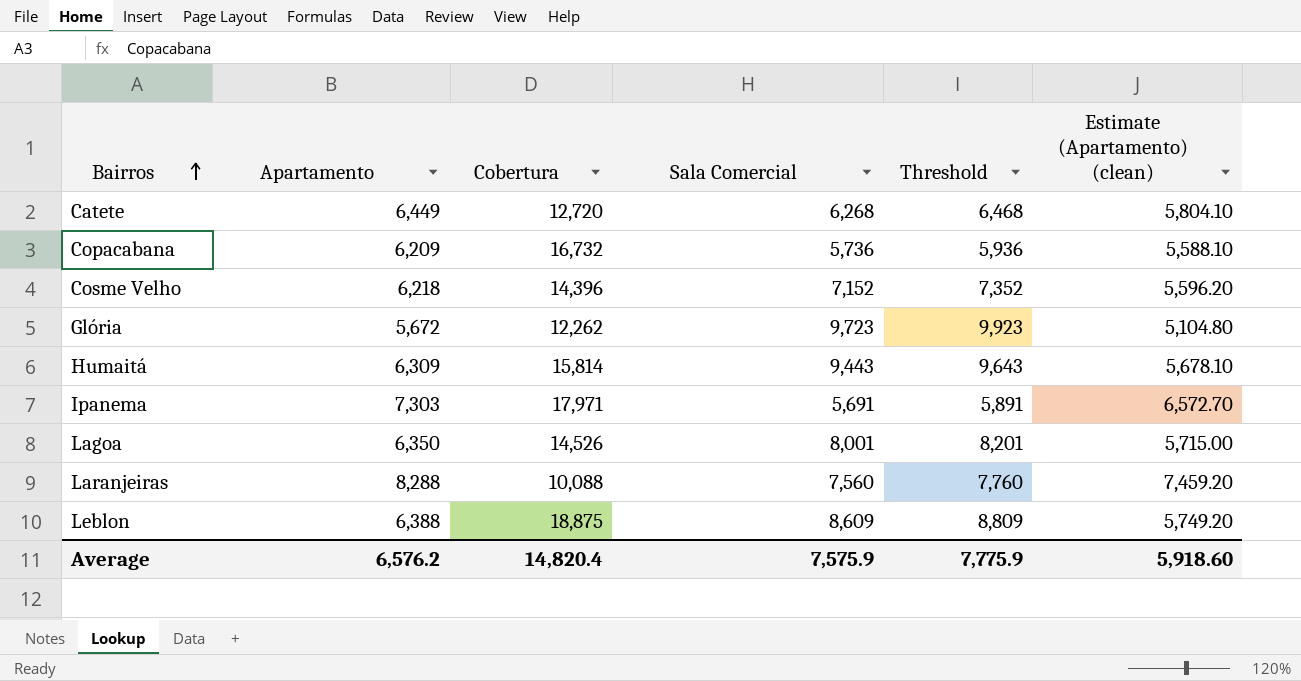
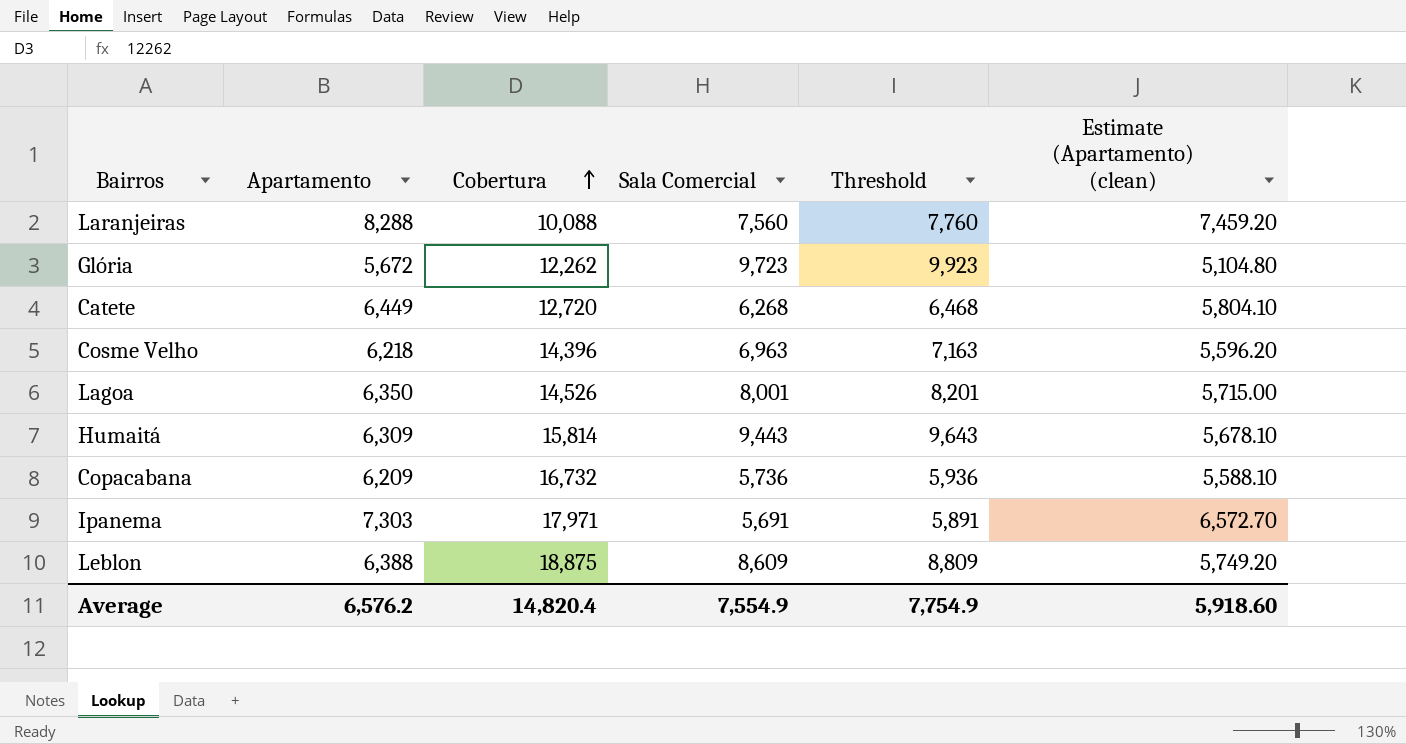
row order: Bairros ascending -> Cobertura ascending
Cosme Velho | Sala Comercial: 7,152 -> 6,963
Cosme Velho | Threshold: 7,352 -> 7,163
Average | Sala Comercial: 7,575.9 -> 7,554.9
Average | Threshold: 7,775.9 -> 7,754.9

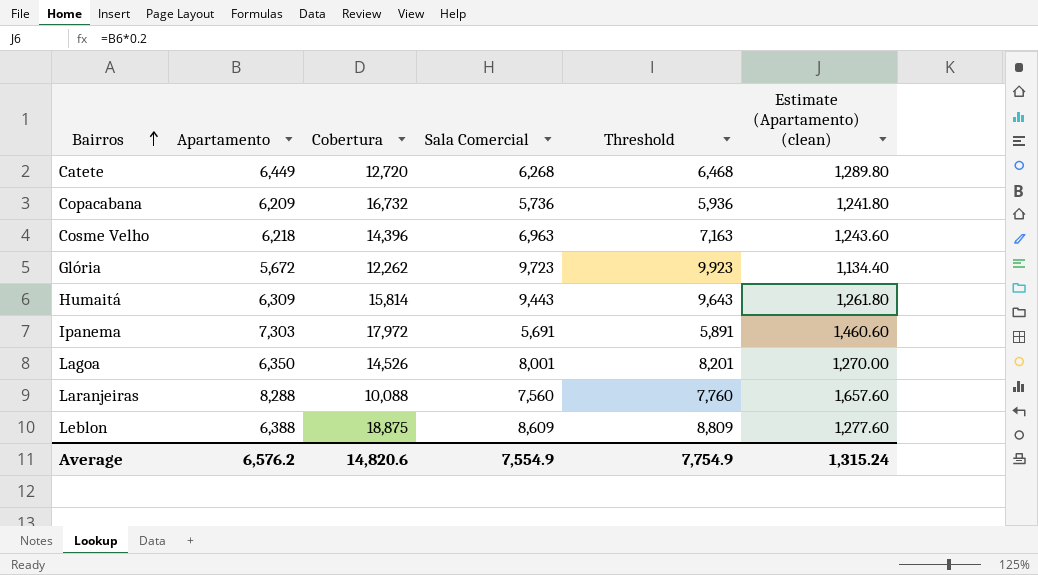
row order: Cobertura ascending -> Bairros ascending
column Estimate (Apartamento) (clean) | formula: [Apartamento] * 0.9 -> [Apartamento] * 0.2
Ipanema | Cobertura: 17,971 -> 17,972
Average | Cobertura: 14,820.4 -> 14,820.6
Average | Estimate (Apartamento) (clean): 5,918.60 -> 1,315.24

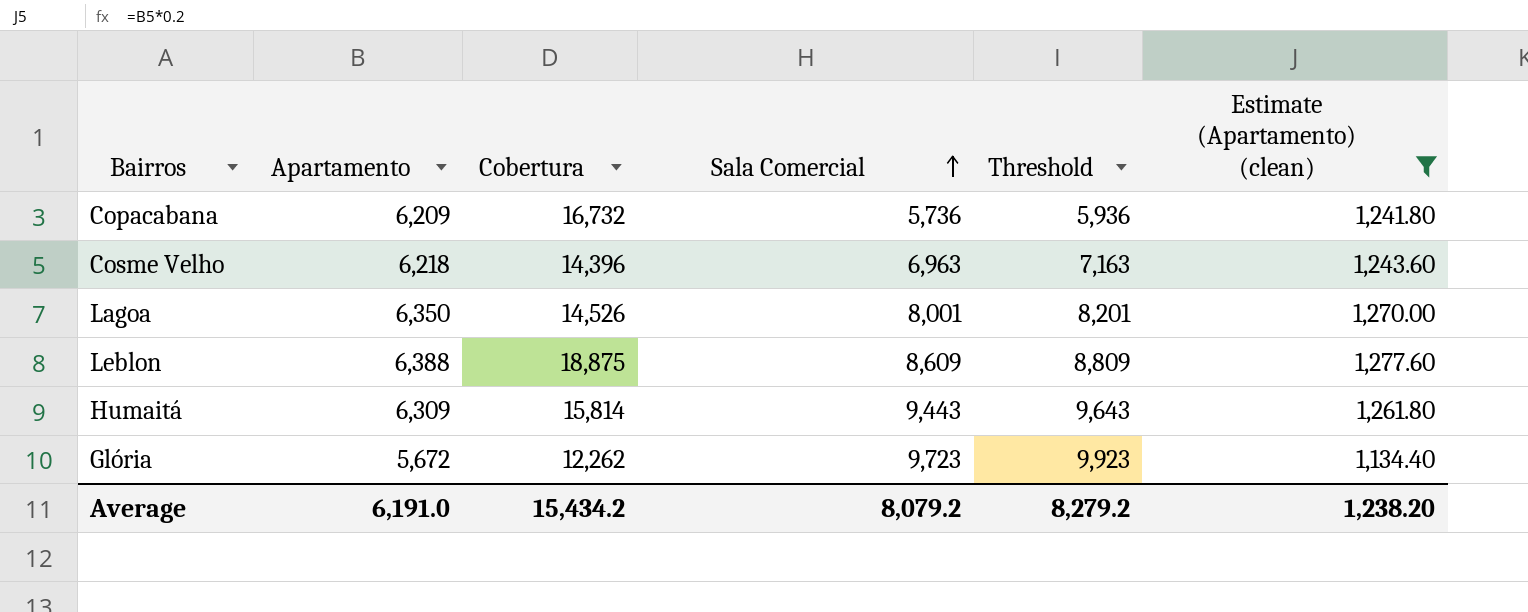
filter: none -> Estimate (Apartamento) (clean) <= 1,277.60
row order: Bairros ascending -> Sala Comercial ascending
Average | Apartamento: 6,576.2 -> 6,191.0
Average | Cobertura: 14,820.6 -> 15,434.2
Average | Sala Comercial: 7,554.9 -> 8,079.2
Average | Threshold: 7,754.9 -> 8,279.2
Average | Estimate (Apartamento) (clean): 1,315.24 -> 1,238.20

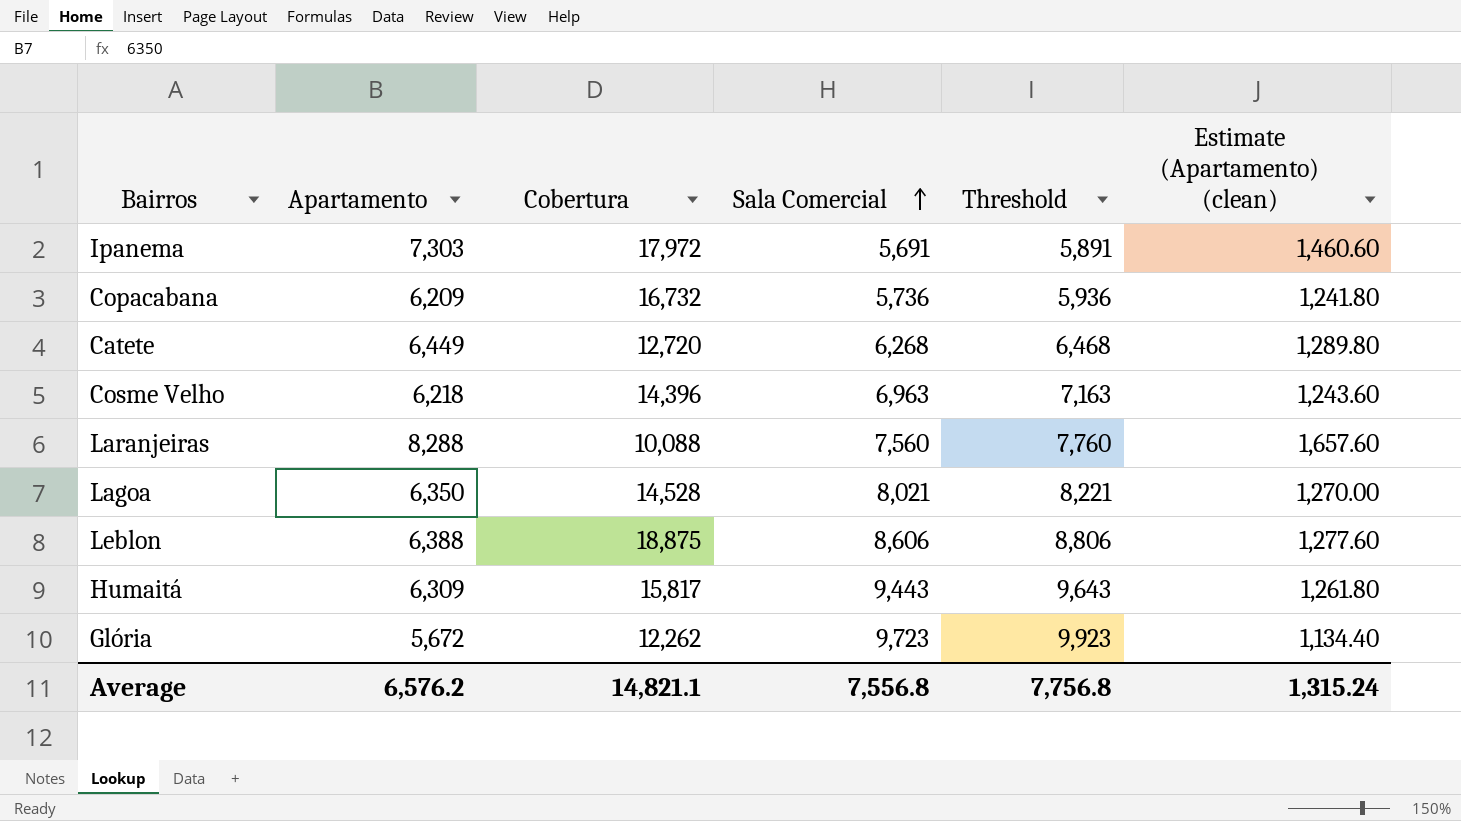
filter: Estimate (Apartamento) (clean) <= 1,277.60 -> none
Lagoa | Cobertura: 14,526 -> 14,528
Lagoa | Sala Comercial: 8,001 -> 8,021
Lagoa | Threshold: 8,201 -> 8,221
Leblon | Sala Comercial: 8,609 -> 8,606
Leblon | Threshold: 8,809 -> 8,806
Humaitá | Cobertura: 15,814 -> 15,817
Average | Apartamento: 6,191.0 -> 6,576.2
Average | Cobertura: 15,434.2 -> 14,821.1
Average | Sala Comercial: 8,079.2 -> 7,556.8
Average | Threshold: 8,279.2 -> 7,756.8
Average | Estimate (Apartamento) (clean): 1,238.20 -> 1,315.24

